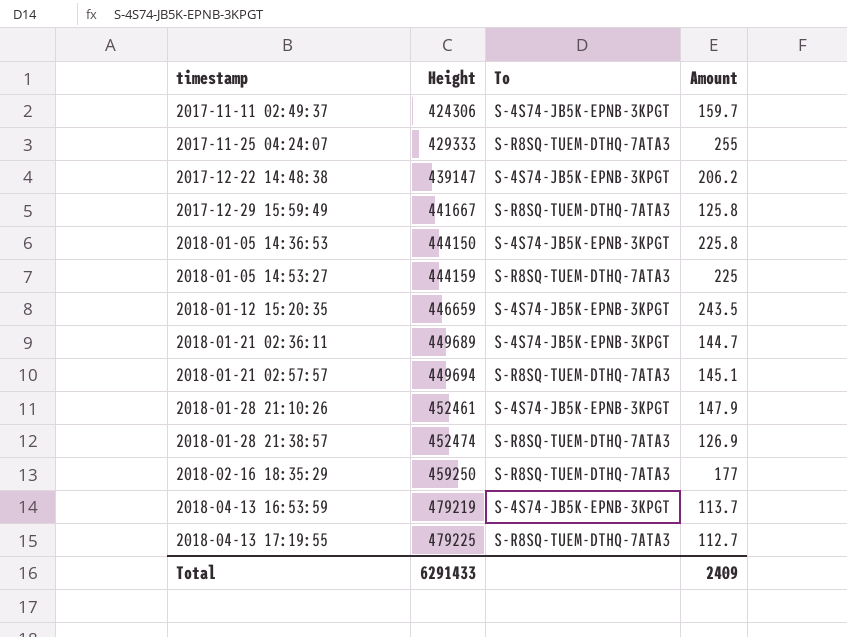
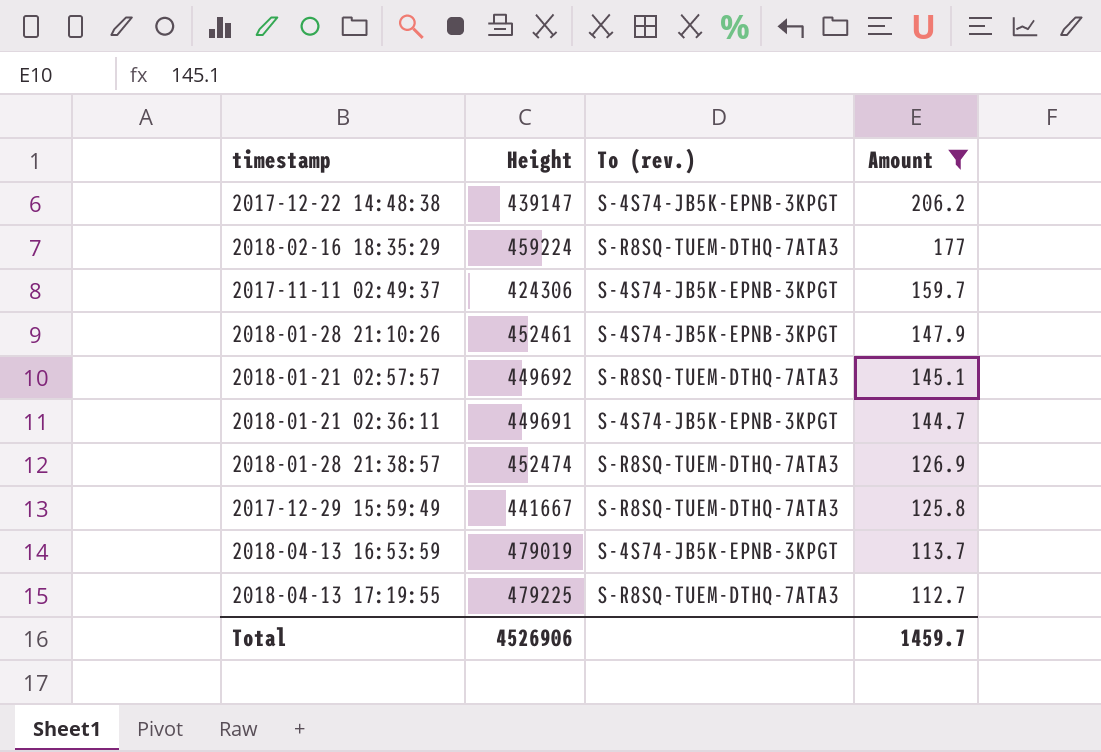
filter: none -> Amount <= 206.2
row order: timestamp ascending -> Amount descending
column name: To -> To (rev.)
2018-02-16 18:35:29 | Height: 459250 -> 459224
2018-01-21 02:57:57 | Height: 449694 -> 449692
2018-01-21 02:36:11 | Height: 449689 -> 449691
2018-04-13 16:53:59 | Height: 479219 -> 479019
Total | Height: 6291433 -> 4526906
Total | Amount: 2409 -> 1459.7

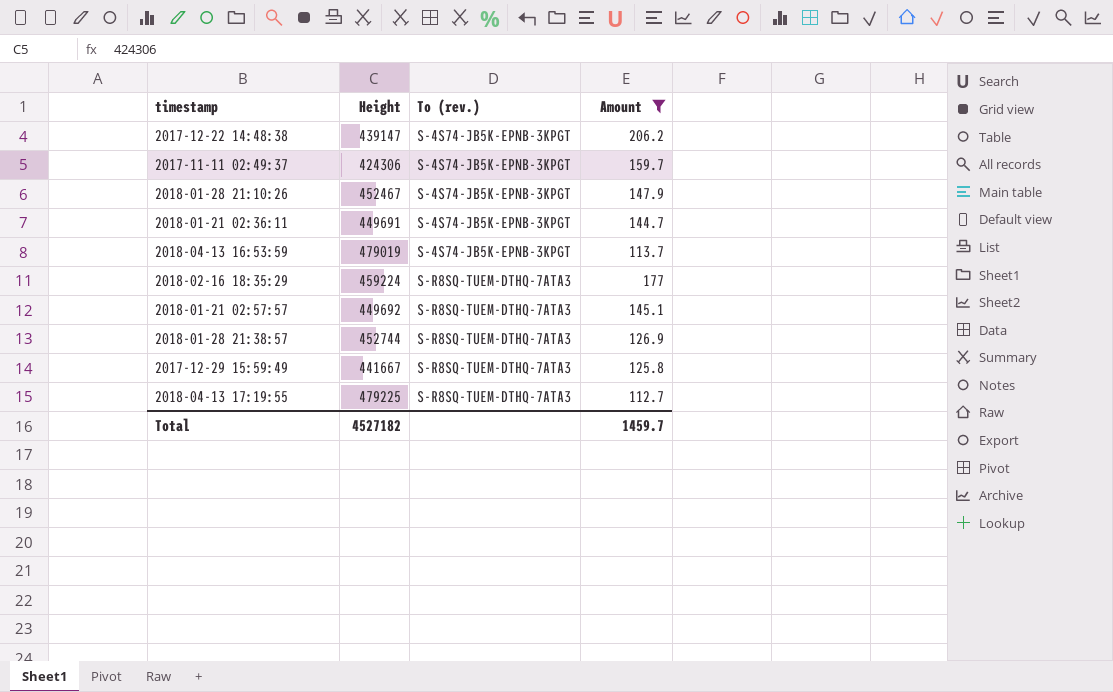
row order: Amount descending -> To (rev.) ascending
2018-01-28 21:10:26 | Height: 452461 -> 452467
2018-01-28 21:38:57 | Height: 452474 -> 452744
Total | Height: 4526906 -> 4527182

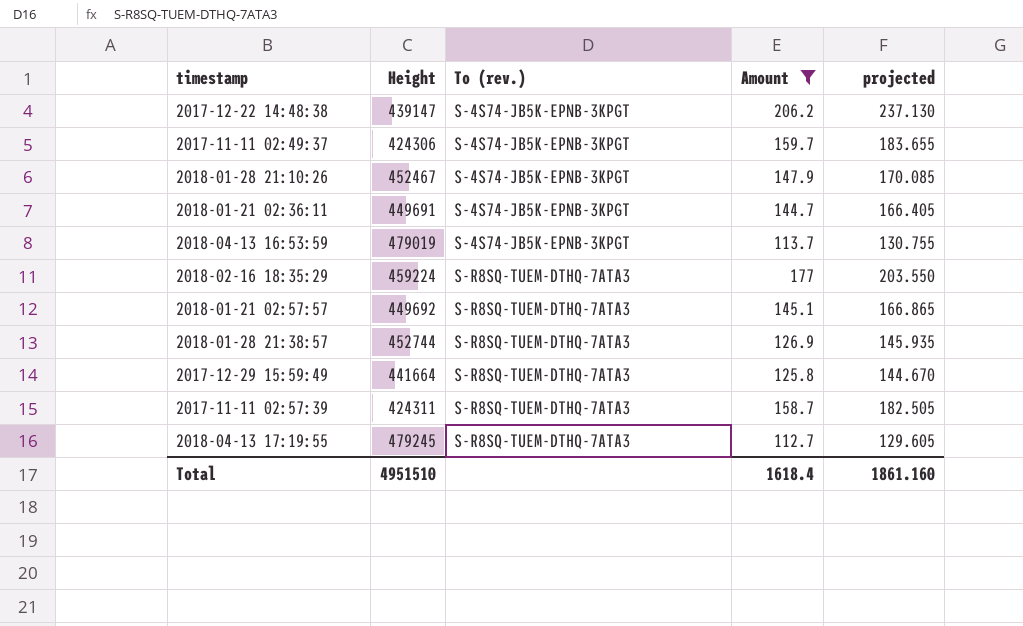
column projected | formula: none -> [Amount] * 1.15
2017-12-29 15:59:49 | Height: 441667 -> 441664
row 2017-11-11 02:57:39: none -> 424311 | S-R8SQ-TUEM-DTHQ-7ATA3 | 158.7 | 182.505
2018-04-13 17:19:55 | Height: 479225 -> 479245
Total | Height: 4527182 -> 4951510
Total | Amount: 1459.7 -> 1618.4

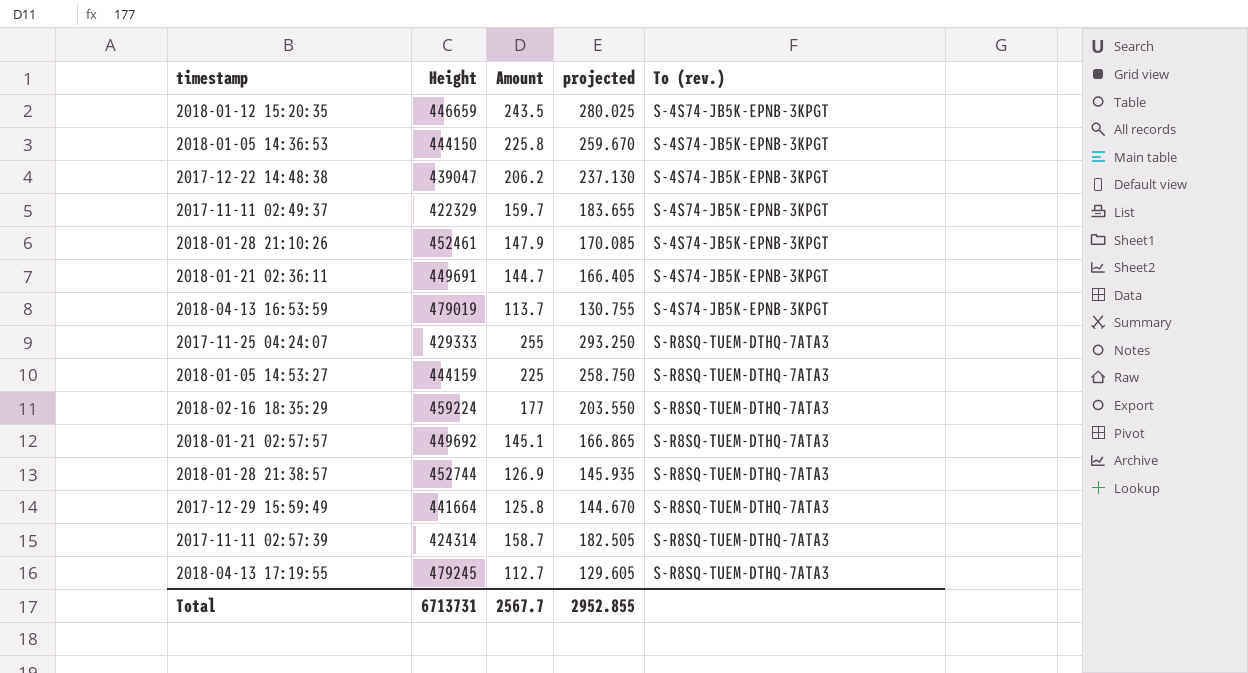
filter: Amount <= 206.2 -> none
column To (rev.) | position: 3 -> 5
2017-12-22 14:48:38 | Height: 439147 -> 439047
2017-11-11 02:49:37 | Height: 424306 -> 422329
2018-01-28 21:10:26 | Height: 452467 -> 452461
2017-11-11 02:57:39 | Height: 424311 -> 424314
Total | Height: 4951510 -> 6713731
Total | Amount: 1618.4 -> 2567.7
Total | projected: 1861.160 -> 2952.855

